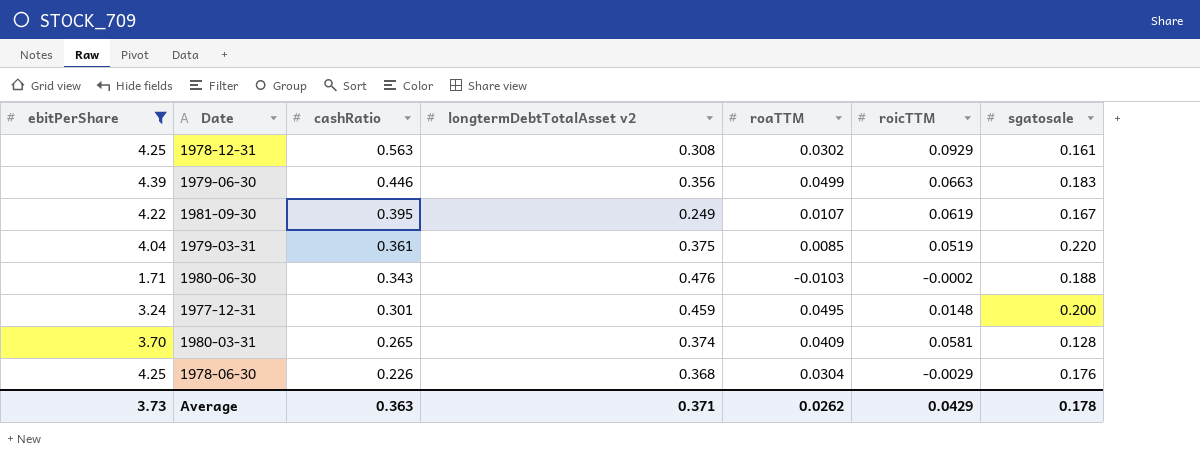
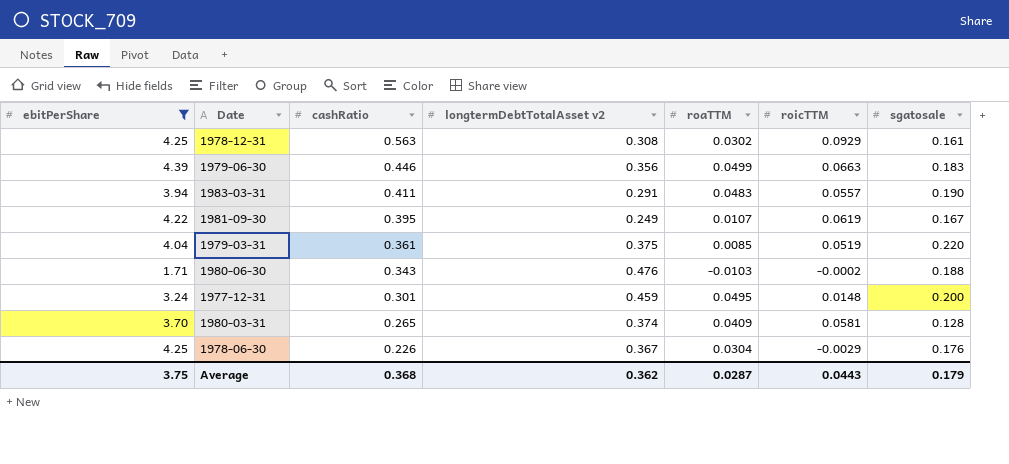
row 1983-03-31: none -> 3.94 | 0.411 | 0.291 | 0.0483 | 0.0557 | 0.190
1978-06-30 | longtermDebtTotalAsset v2: 0.368 -> 0.367
Average | ebitPerShare: 3.73 -> 3.75
Average | cashRatio: 0.363 -> 0.368
Average | longtermDebtTotalAsset v2: 0.371 -> 0.362
Average | roaTTM: 0.0262 -> 0.0287
Average | roicTTM: 0.0429 -> 0.0443
Average | sgatosale: 0.178 -> 0.179

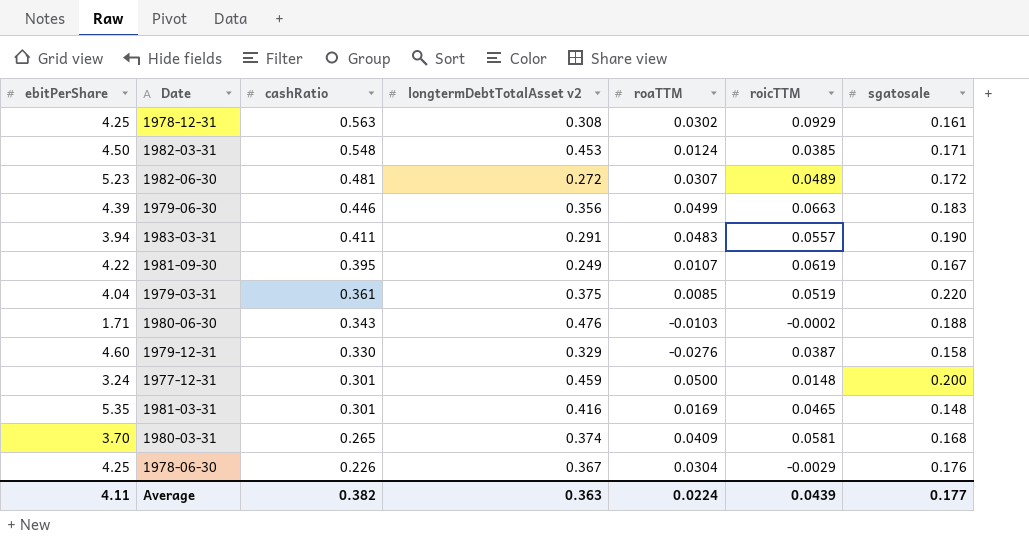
filter: ebitPerShare <= 4.39 -> none
1977-12-31 | roaTTM: 0.0495 -> 0.0500
1980-03-31 | sgatosale: 0.128 -> 0.168
Average | ebitPerShare: 3.75 -> 4.11
Average | cashRatio: 0.368 -> 0.382
Average | longtermDebtTotalAsset v2: 0.362 -> 0.363
Average | roaTTM: 0.0287 -> 0.0224
Average | roicTTM: 0.0443 -> 0.0439
Average | sgatosale: 0.179 -> 0.177

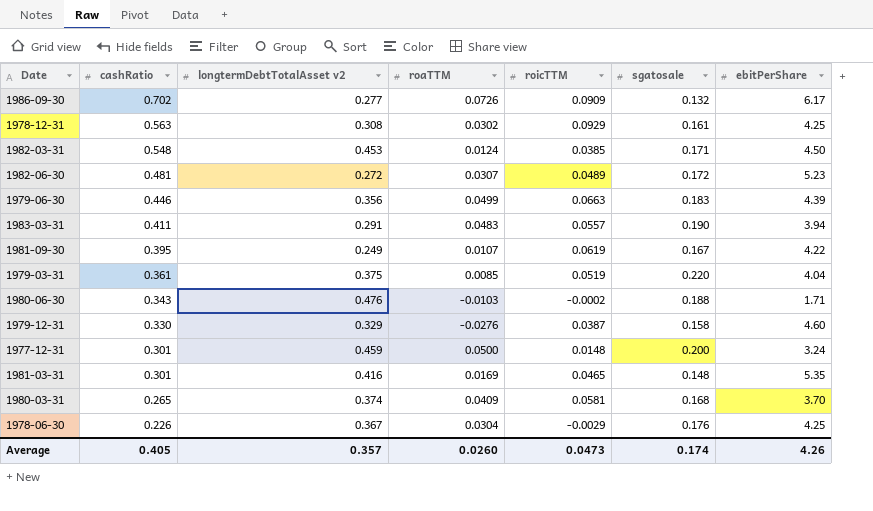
column ebitPerShare | position: 1 -> 7
row 1986-09-30: none -> 0.702 | 0.277 | 0.0726 | 0.0909 | 0.132 | 6.17
Average | cashRatio: 0.382 -> 0.405
Average | longtermDebtTotalAsset v2: 0.363 -> 0.357
Average | roaTTM: 0.0224 -> 0.0260
Average | roicTTM: 0.0439 -> 0.0473
Average | sgatosale: 0.177 -> 0.174
Average | ebitPerShare: 4.11 -> 4.26

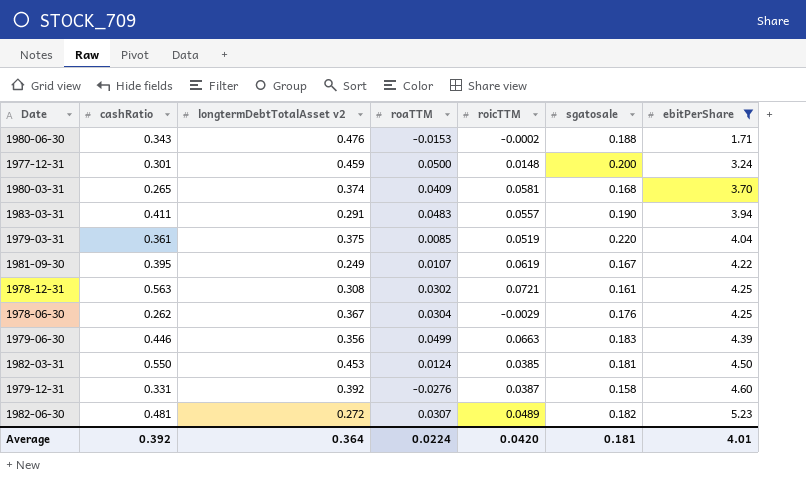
filter: none -> ebitPerShare <= 5.23
row order: cashRatio descending -> ebitPerShare ascending
1980-06-30 | roaTTM: -0.0103 -> -0.0153
1978-12-31 | roicTTM: 0.0929 -> 0.0721
1978-06-30 | cashRatio: 0.226 -> 0.262
1982-03-31 | cashRatio: 0.548 -> 0.550
1982-03-31 | sgatosale: 0.171 -> 0.181
1979-12-31 | cashRatio: 0.330 -> 0.331
1979-12-31 | longtermDebtTotalAsset v2: 0.329 -> 0.392
1982-06-30 | sgatosale: 0.172 -> 0.182
Average | cashRatio: 0.405 -> 0.392
Average | longtermDebtTotalAsset v2: 0.357 -> 0.364
Average | roaTTM: 0.0260 -> 0.0224
Average | roicTTM: 0.0473 -> 0.0420
Average | sgatosale: 0.174 -> 0.181
Average | ebitPerShare: 4.26 -> 4.01

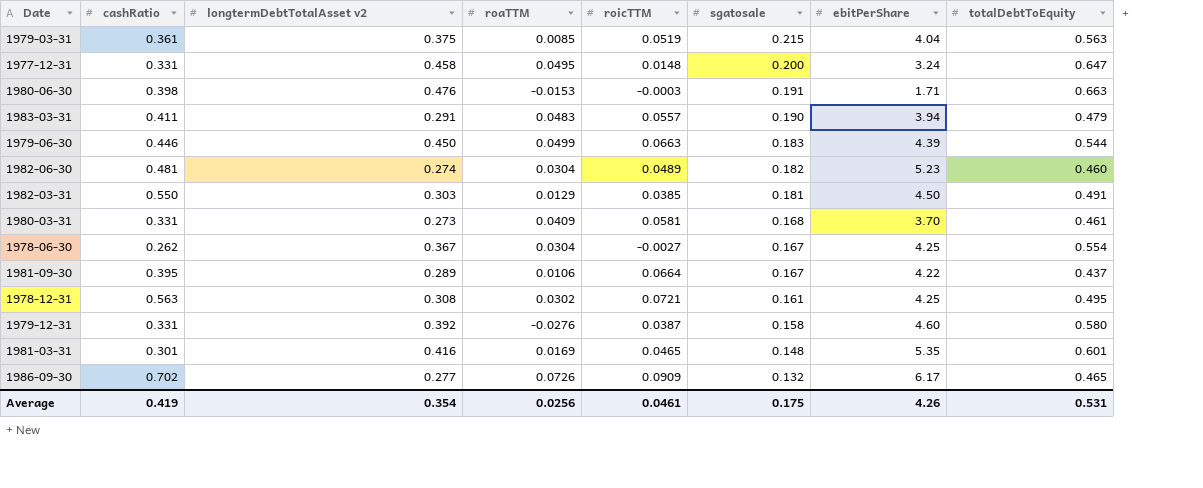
filter: ebitPerShare <= 5.23 -> none
row order: ebitPerShare ascending -> sgatosale descending
column totalDebtToEquity | position: none -> 8
1979-03-31 | sgatosale: 0.220 -> 0.215
1977-12-31 | cashRatio: 0.301 -> 0.331
1977-12-31 | longtermDebtTotalAsset v2: 0.459 -> 0.458
1977-12-31 | roaTTM: 0.0500 -> 0.0495
1980-06-30 | cashRatio: 0.343 -> 0.398
1980-06-30 | roicTTM: -0.0002 -> -0.0003
1980-06-30 | sgatosale: 0.188 -> 0.191
1979-06-30 | longtermDebtTotalAsset v2: 0.356 -> 0.450
1982-06-30 | longtermDebtTotalAsset v2: 0.272 -> 0.274
1982-06-30 | roaTTM: 0.0307 -> 0.0304
1982-03-31 | longtermDebtTotalAsset v2: 0.453 -> 0.303
1982-03-31 | roaTTM: 0.0124 -> 0.0129
1980-03-31 | cashRatio: 0.265 -> 0.331
1980-03-31 | longtermDebtTotalAsset v2: 0.374 -> 0.273
1978-06-30 | roicTTM: -0.0029 -> -0.0027
1978-06-30 | sgatosale: 0.176 -> 0.167
1981-09-30 | longtermDebtTotalAsset v2: 0.249 -> 0.289
1981-09-30 | roaTTM: 0.0107 -> 0.0106
1981-09-30 | roicTTM: 0.0619 -> 0.0664
Average | cashRatio: 0.392 -> 0.419
Average | longtermDebtTotalAsset v2: 0.364 -> 0.354
Average | roaTTM: 0.0224 -> 0.0256
Average | roicTTM: 0.0420 -> 0.0461
Average | sgatosale: 0.181 -> 0.175
Average | ebitPerShare: 4.01 -> 4.26

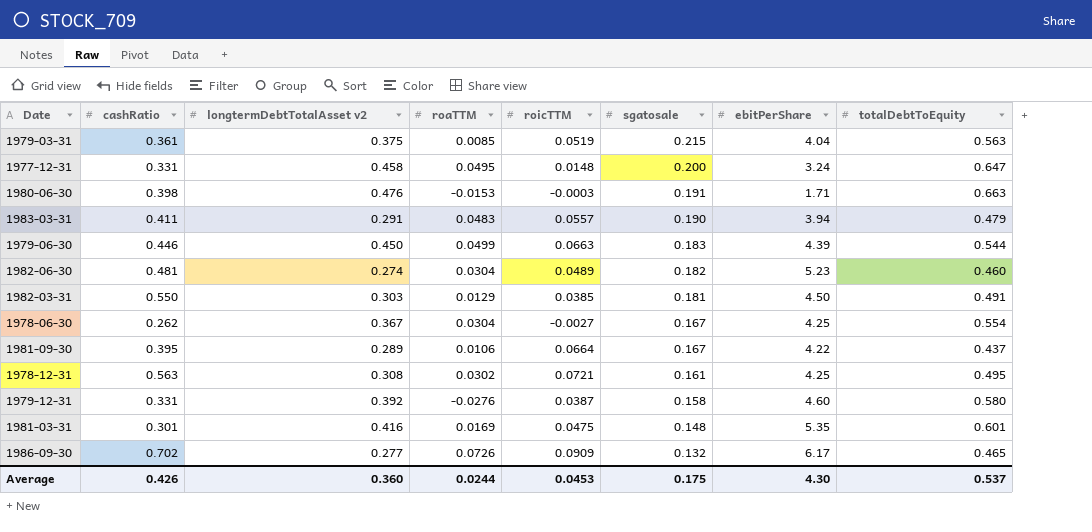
row 1980-03-31: 0.331 | 0.273 | 0.0409 | 0.0581 | 0.168 | 3.70 | 0.461 -> none
1981-03-31 | roicTTM: 0.0465 -> 0.0475
Average | cashRatio: 0.419 -> 0.426
Average | longtermDebtTotalAsset v2: 0.354 -> 0.360
Average | roaTTM: 0.0256 -> 0.0244
Average | roicTTM: 0.0461 -> 0.0453
Average | ebitPerShare: 4.26 -> 4.30
Average | totalDebtToEquity: 0.531 -> 0.537

